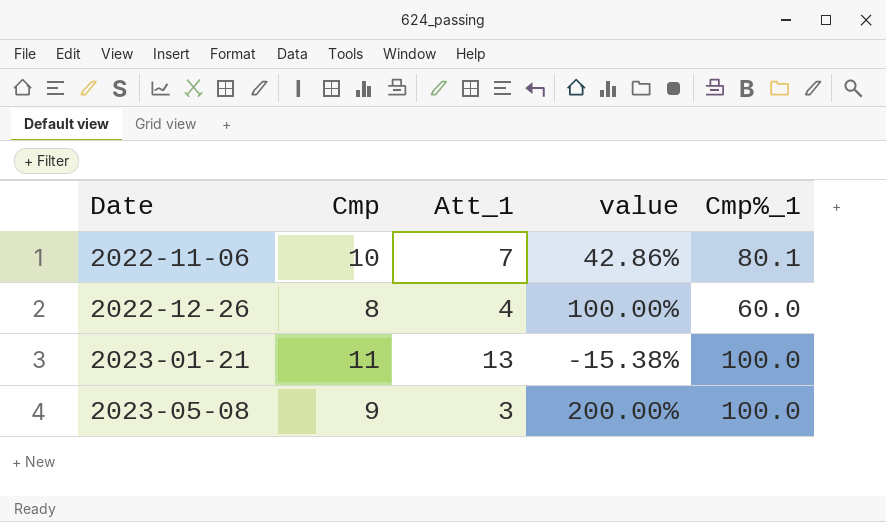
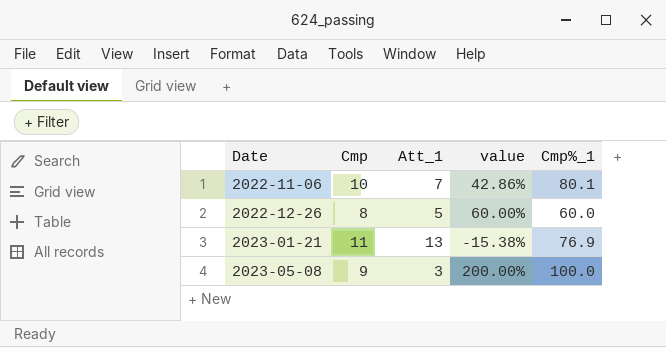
2022-12-26 | Att_1: 4 -> 5
2022-12-26 | value: 100.00% -> 60.00%
2023-01-21 | Cmp%_1: 100.0 -> 76.9

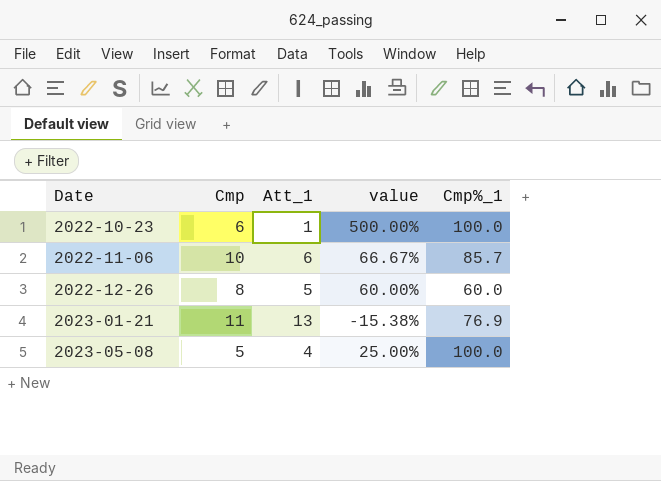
row 2022-10-23: none -> 6 | 1 | 500.00% | 100.0
2022-11-06 | Att_1: 7 -> 6
2022-11-06 | value: 42.86% -> 66.67%
2022-11-06 | Cmp%_1: 80.1 -> 85.7
2023-05-08 | Cmp: 9 -> 5
2023-05-08 | Att_1: 3 -> 4
2023-05-08 | value: 200.00% -> 25.00%

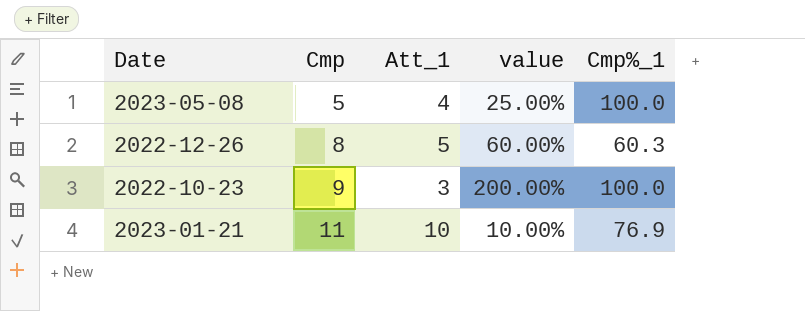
row order: Date ascending -> Cmp ascending
row 2022-11-06: 10 | 6 | 66.67% | 85.7 -> none
2022-12-26 | Cmp%_1: 60.0 -> 60.3
2022-10-23 | Cmp: 6 -> 9
2022-10-23 | Att_1: 1 -> 3
2022-10-23 | value: 500.00% -> 200.00%
2023-01-21 | Att_1: 13 -> 10
2023-01-21 | value: -15.38% -> 10.00%

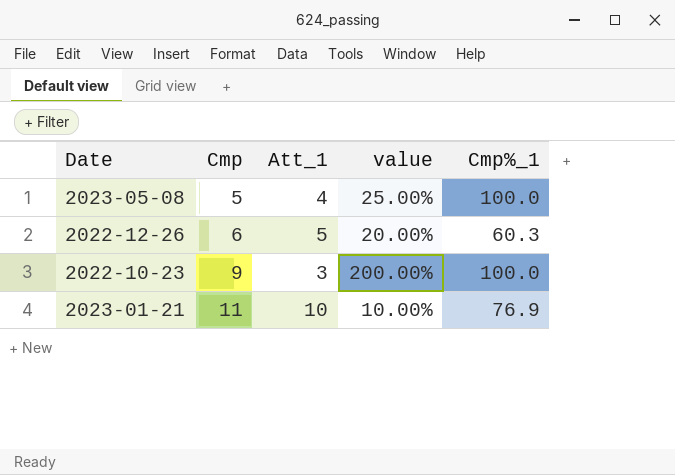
2022-12-26 | Cmp: 8 -> 6
2022-12-26 | value: 60.00% -> 20.00%

